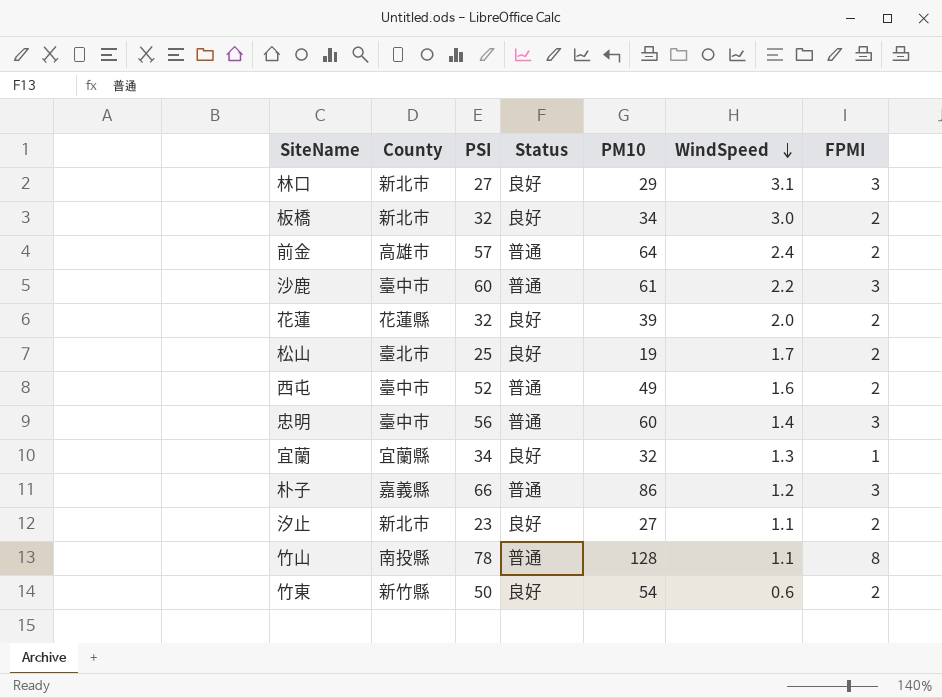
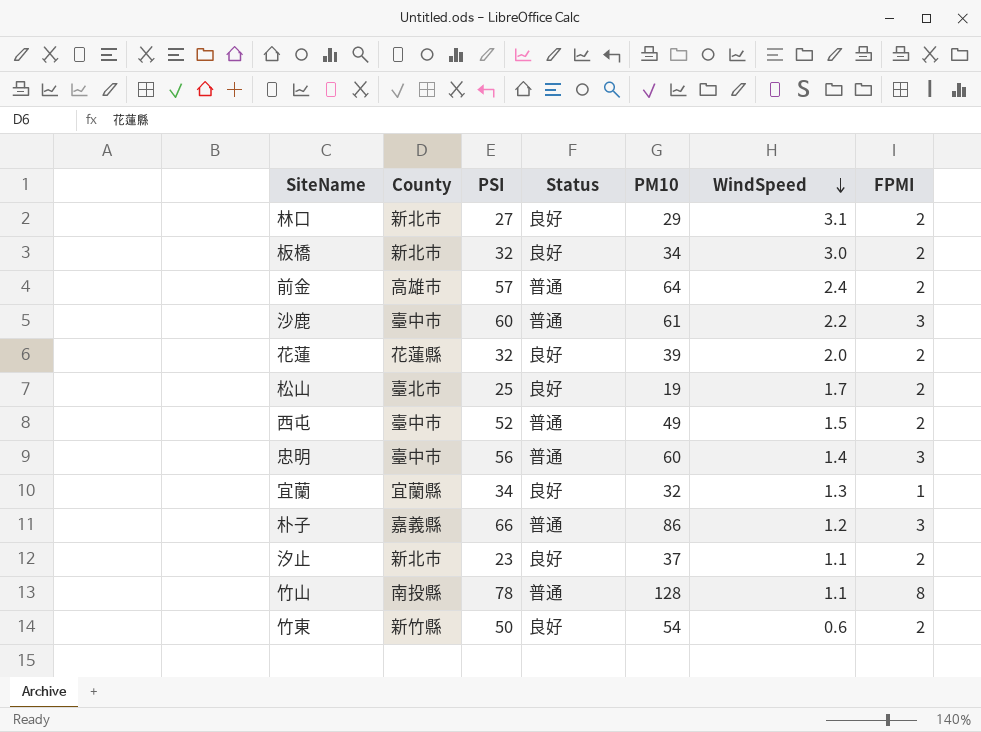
林口 | FPMI: 3 -> 2
西屯 | WindSpeed: 1.6 -> 1.5
汐止 | PM10: 27 -> 37

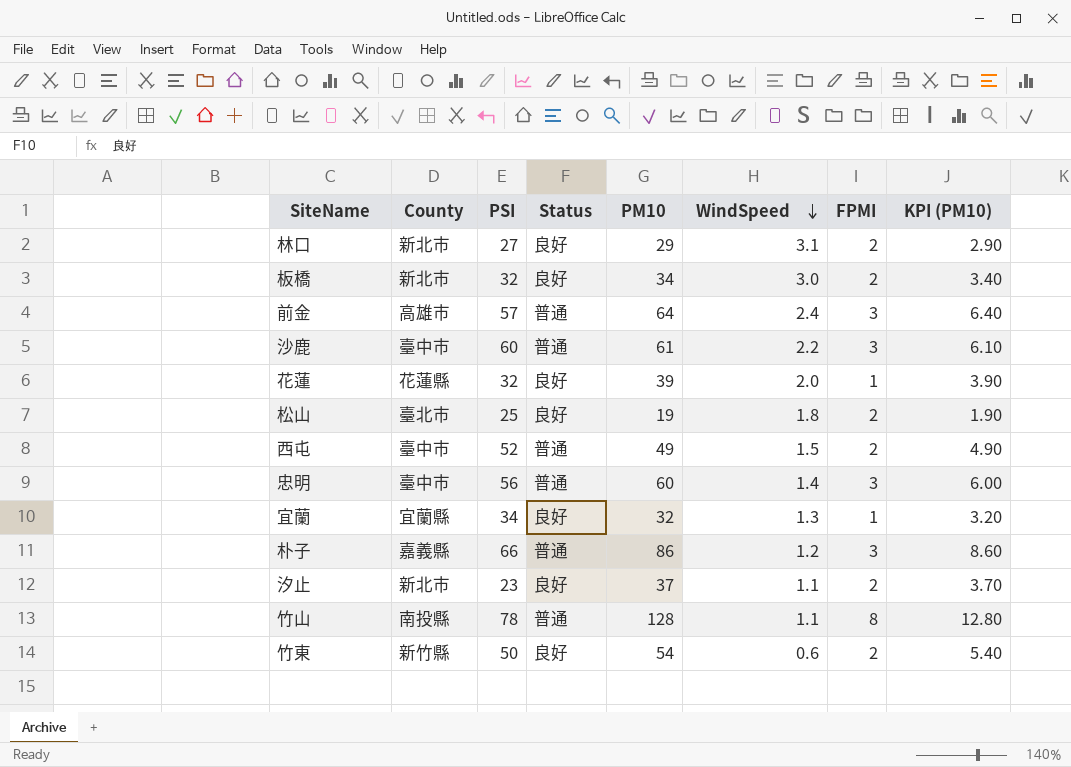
column KPI (PM10) | formula: none -> [PM10] * 0.1
前金 | FPMI: 2 -> 3
花蓮 | FPMI: 2 -> 1
松山 | WindSpeed: 1.7 -> 1.8

